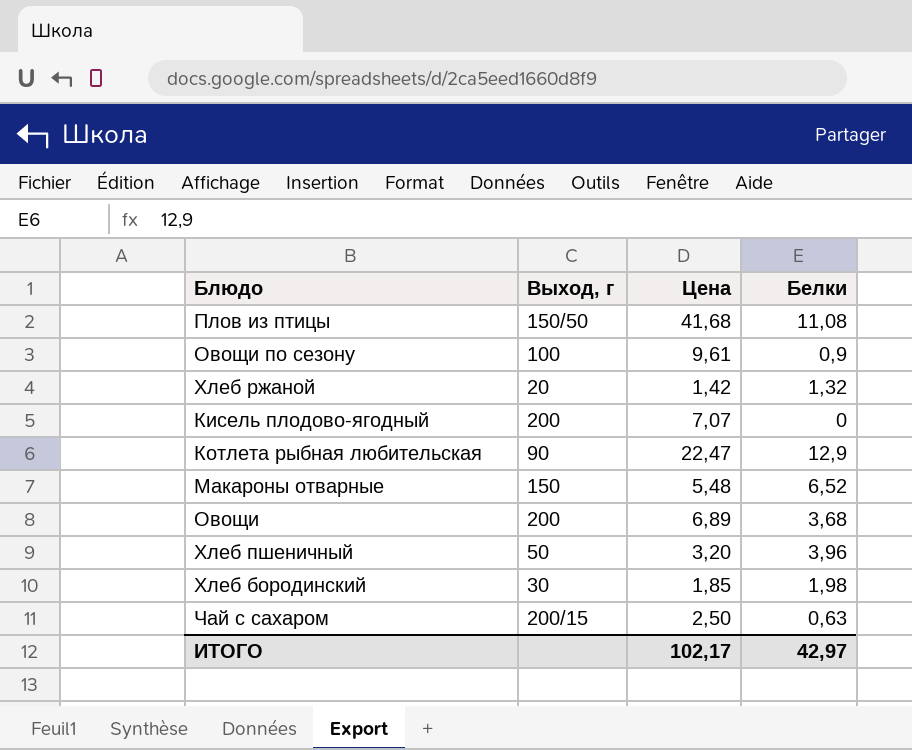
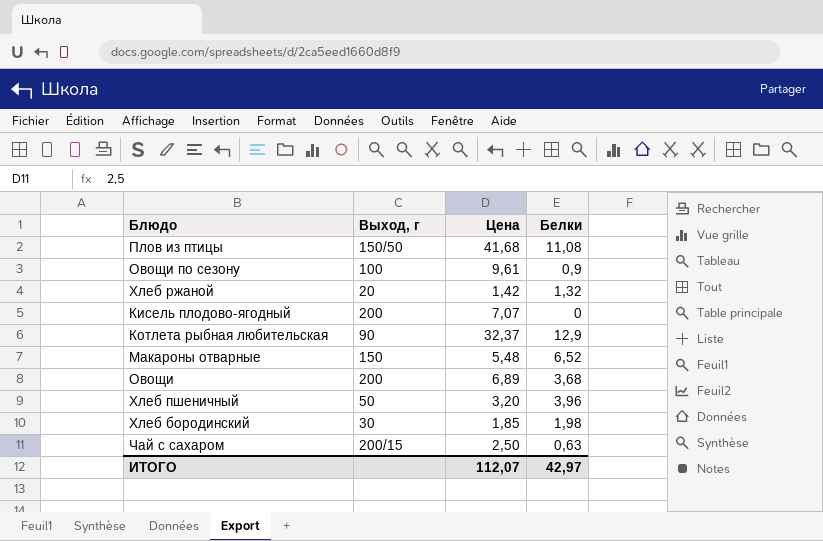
Котлета рыбная любительская | Цена: 22,47 -> 32,37
ИТОГО | Цена: 102,17 -> 112,07

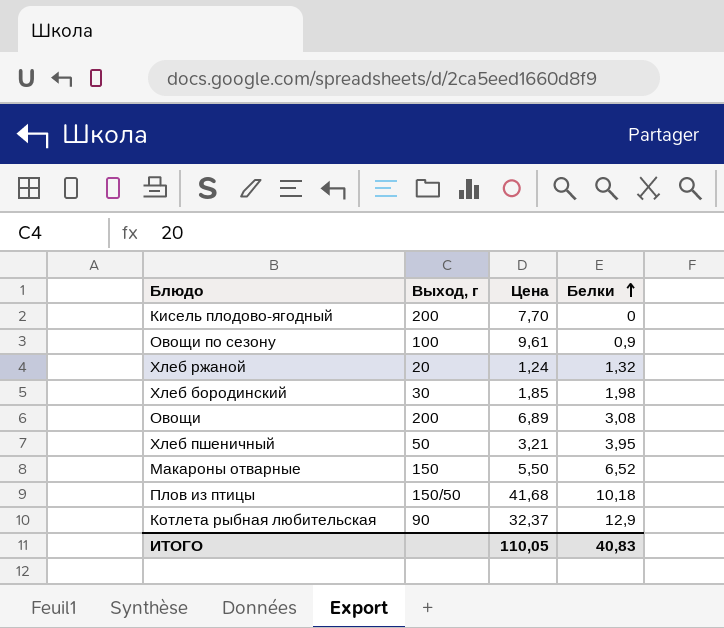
row order: none -> Белки ascending
row Чай с сахаром: 200/15 | 2,50 | 0,63 -> none
Кисель плодово-ягодный | Цена: 7,07 -> 7,70
Хлеб ржаной | Цена: 1,42 -> 1,24
Овощи | Белки: 3,68 -> 3,08
Хлеб пшеничный | Цена: 3,20 -> 3,21
Хлеб пшеничный | Белки: 3,96 -> 3,95
Макароны отварные | Цена: 5,48 -> 5,50
Плов из птицы | Белки: 11,08 -> 10,18
ИТОГО | Цена: 112,07 -> 110,05
ИТОГО | Белки: 42,97 -> 40,83

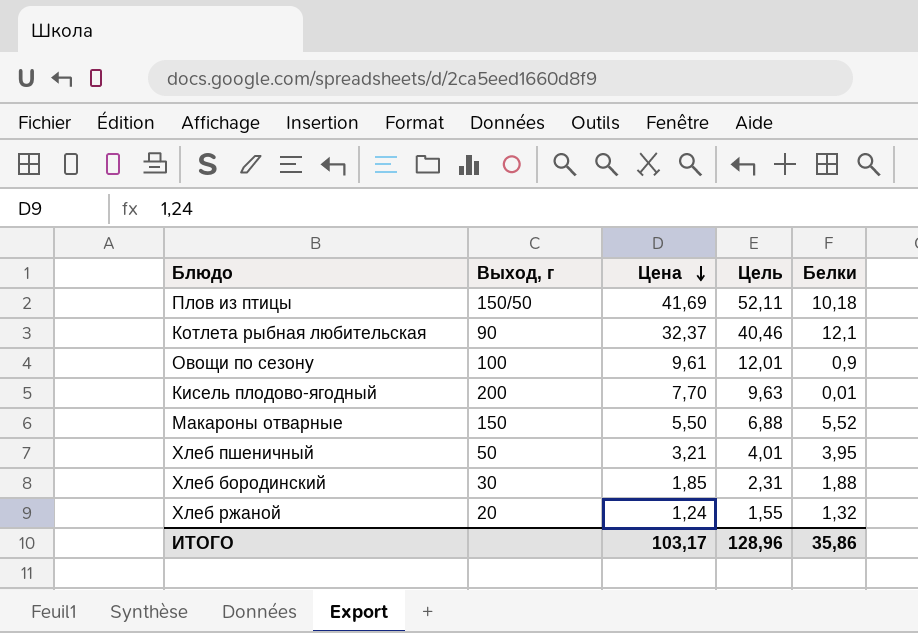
row order: Белки ascending -> Цена descending
column Цель | formula: none -> [Цена] * 1,25
row Овощи: 200 | 6,89 | 3,08 -> none
Плов из птицы | Цена: 41,68 -> 41,69
Котлета рыбная любительская | Белки: 12,9 -> 12,1
Кисель плодово-ягодный | Белки: 0 -> 0,01
Макароны отварные | Белки: 6,52 -> 5,52
Хлеб бородинский | Белки: 1,98 -> 1,88
ИТОГО | Цена: 110,05 -> 103,17
ИТОГО | Белки: 40,83 -> 35,86

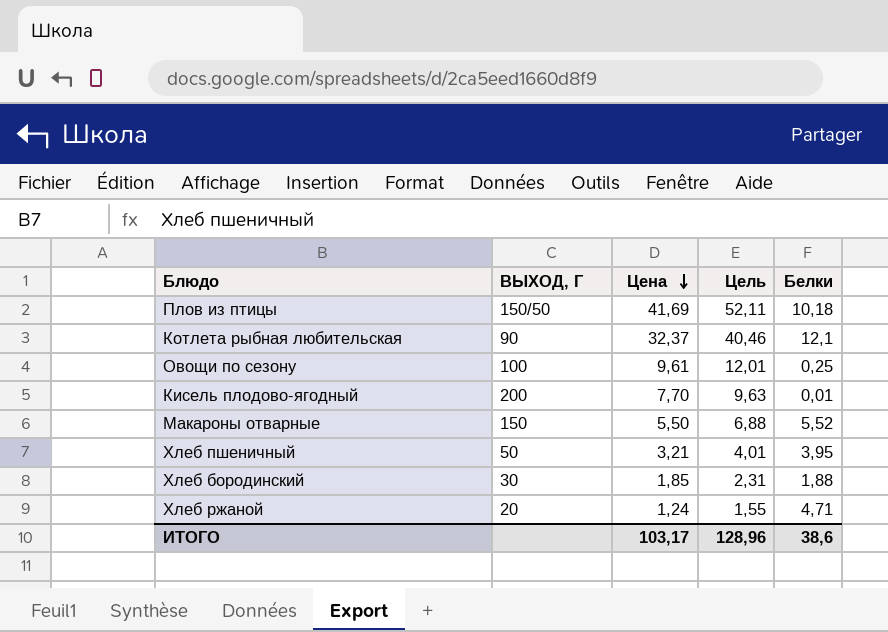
column name: Выход, г -> ВЫХОД, Г
Овощи по сезону | Белки: 0,9 -> 0,25
Хлеб ржаной | Белки: 1,32 -> 4,71
ИТОГО | Белки: 35,86 -> 38,6

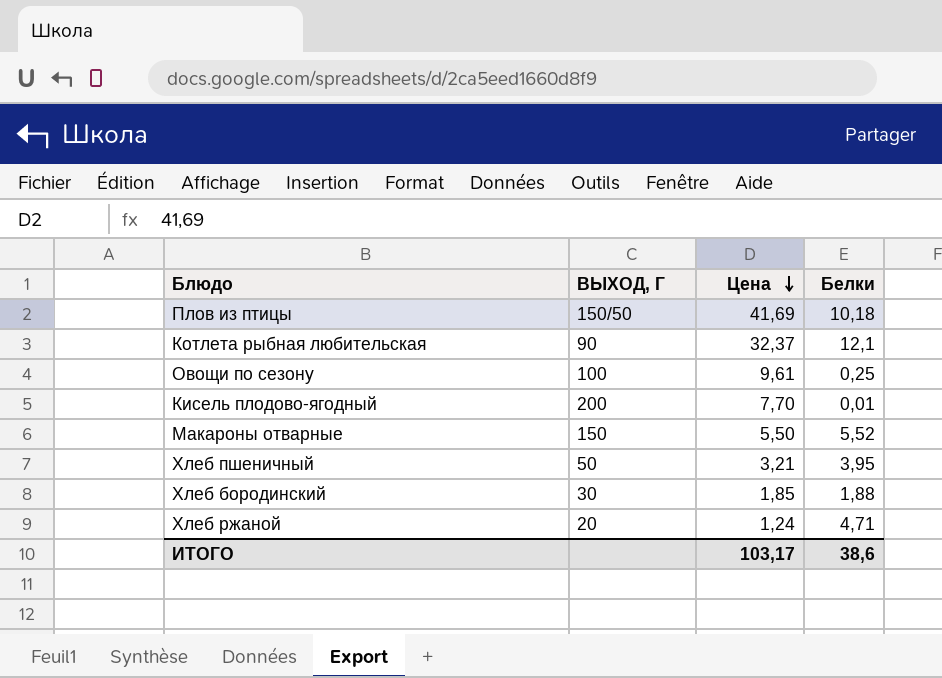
column Цель | formula: [Цена] * 1,25 -> none

